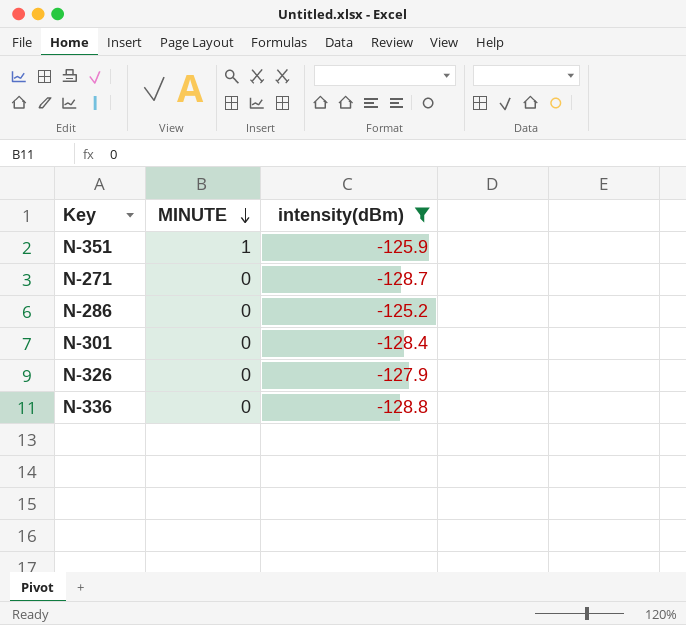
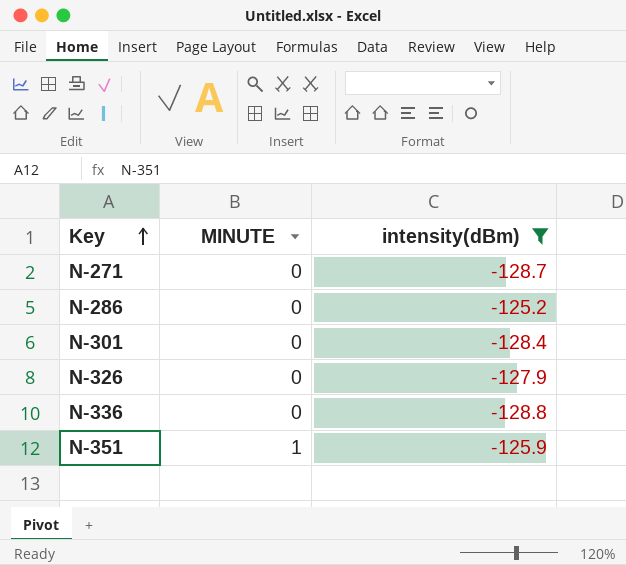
row order: MINUTE descending -> Key ascending

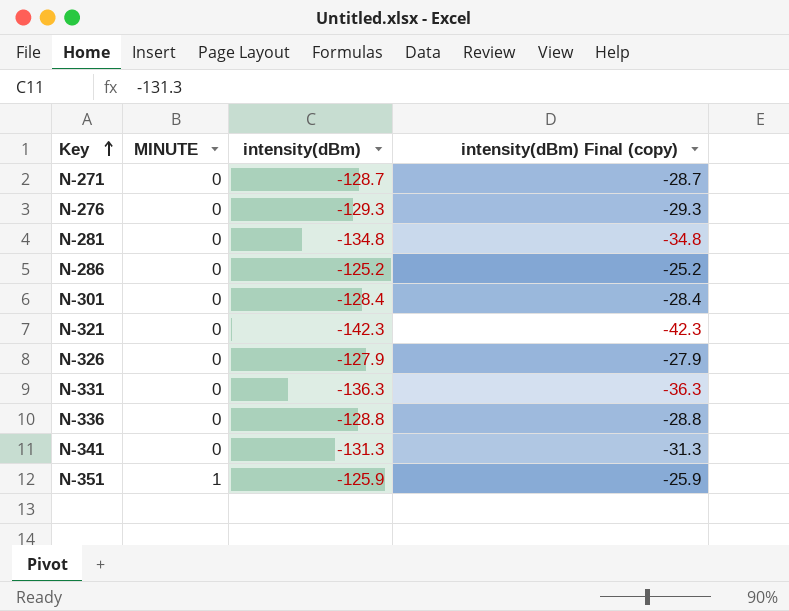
filter: intensity(dBm) >= -128.8 -> none
column intensity(dBm) Final (copy) | formula: none -> [intensity(dBm)] + 100

